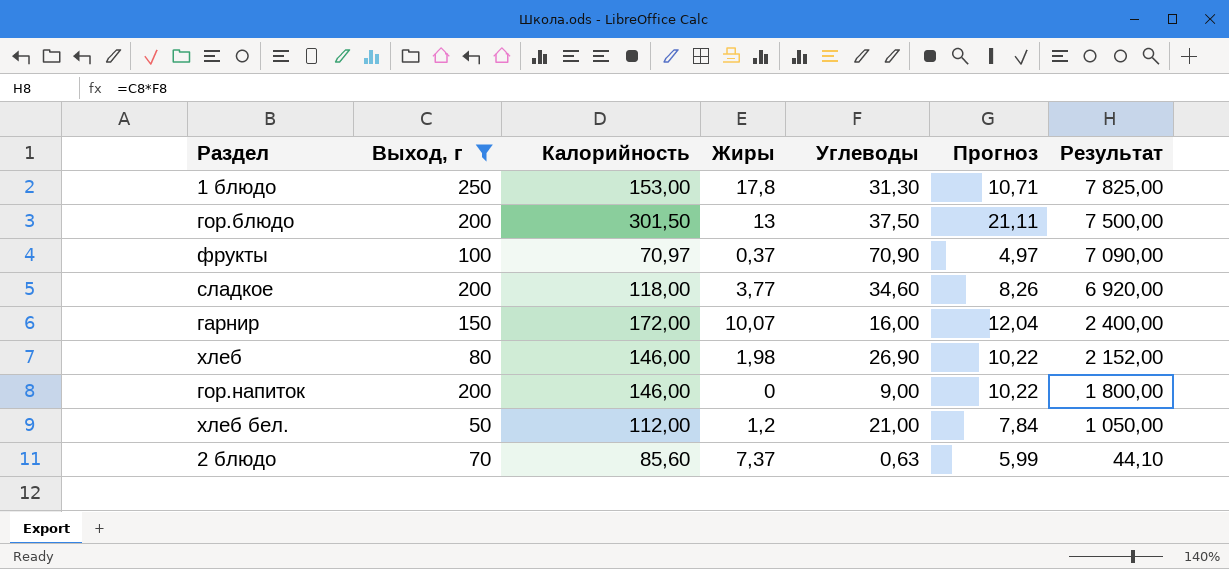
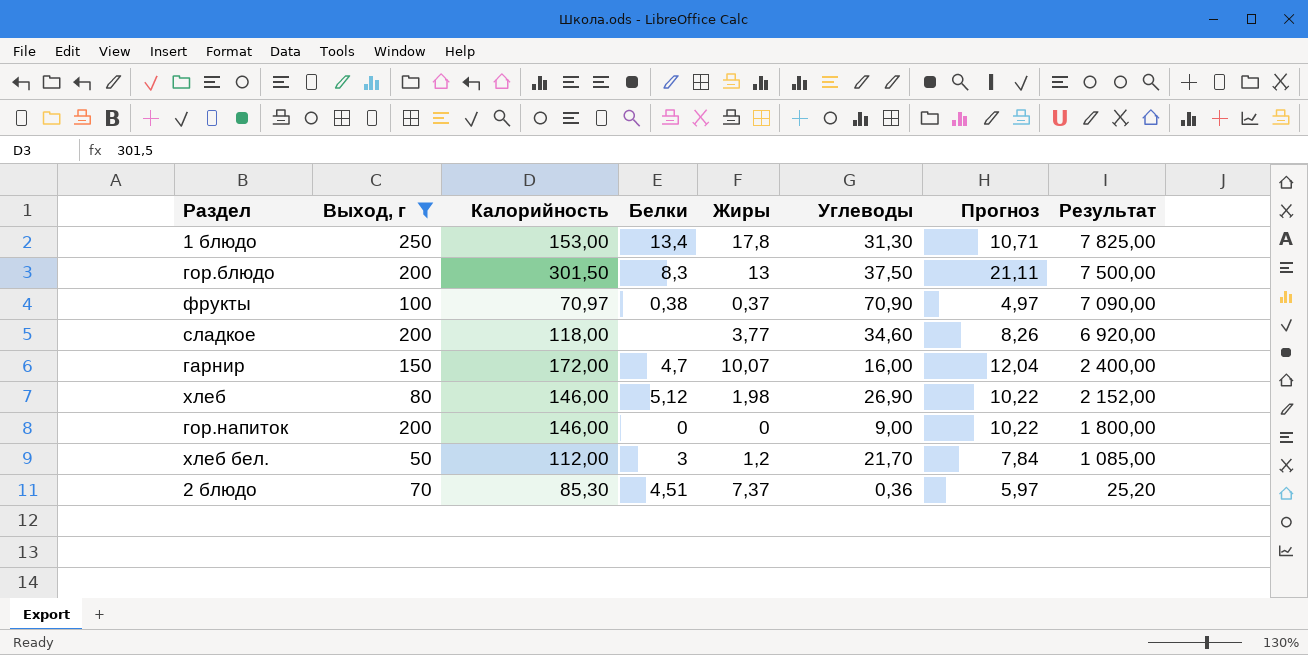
column Белки | position: none -> 4
хлеб бел. | Углеводы: 21,00 -> 21,70
хлеб бел. | Результат: 1 050,00 -> 1 085,00
2 блюдо | Калорийность: 85,60 -> 85,30
2 блюдо | Углеводы: 0,63 -> 0,36
2 блюдо | Прогноз: 5,99 -> 5,97
2 блюдо | Результат: 44,10 -> 25,20

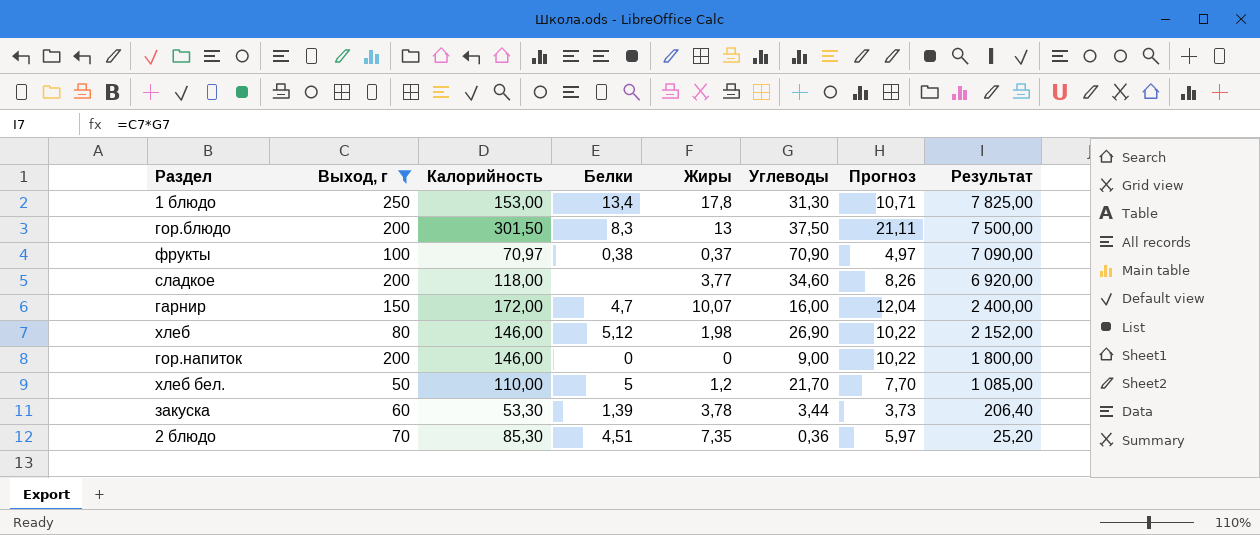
хлеб бел. | Калорийность: 112,00 -> 110,00
хлеб бел. | Белки: 3 -> 5
хлеб бел. | Прогноз: 7,84 -> 7,70
row закуска: none -> 60 | 53,30 | 1,39 | 3,78 | 3,44 | 3,73 | 206,40
2 блюдо | Жиры: 7,37 -> 7,35

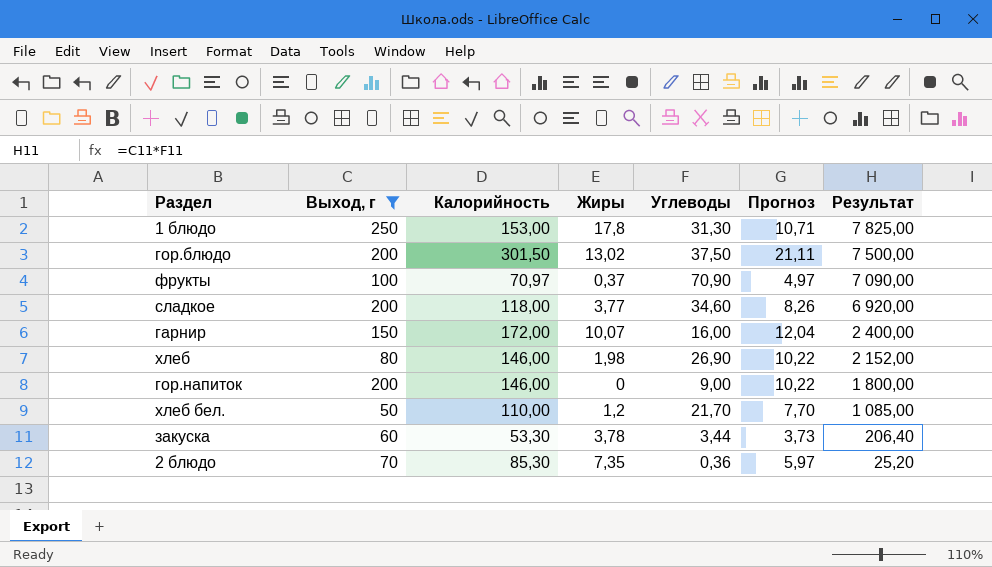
column Белки | position: 4 -> none
гор.блюдо | Жиры: 13 -> 13,02

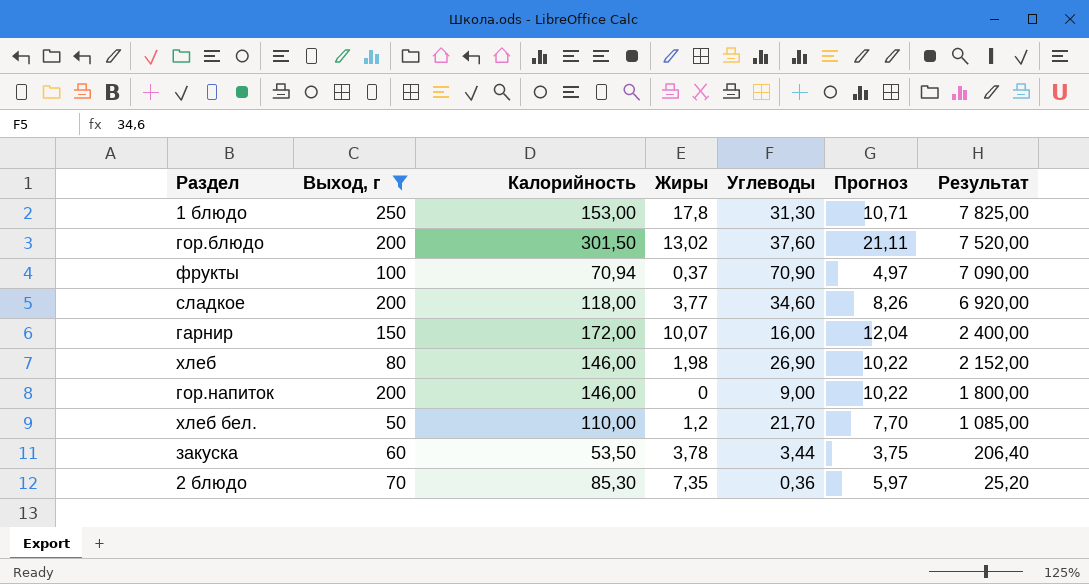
гор.блюдо | Углеводы: 37,50 -> 37,60
гор.блюдо | Результат: 7 500,00 -> 7 520,00
фрукты | Калорийность: 70,97 -> 70,94
закуска | Калорийность: 53,30 -> 53,50
закуска | Прогноз: 3,73 -> 3,75

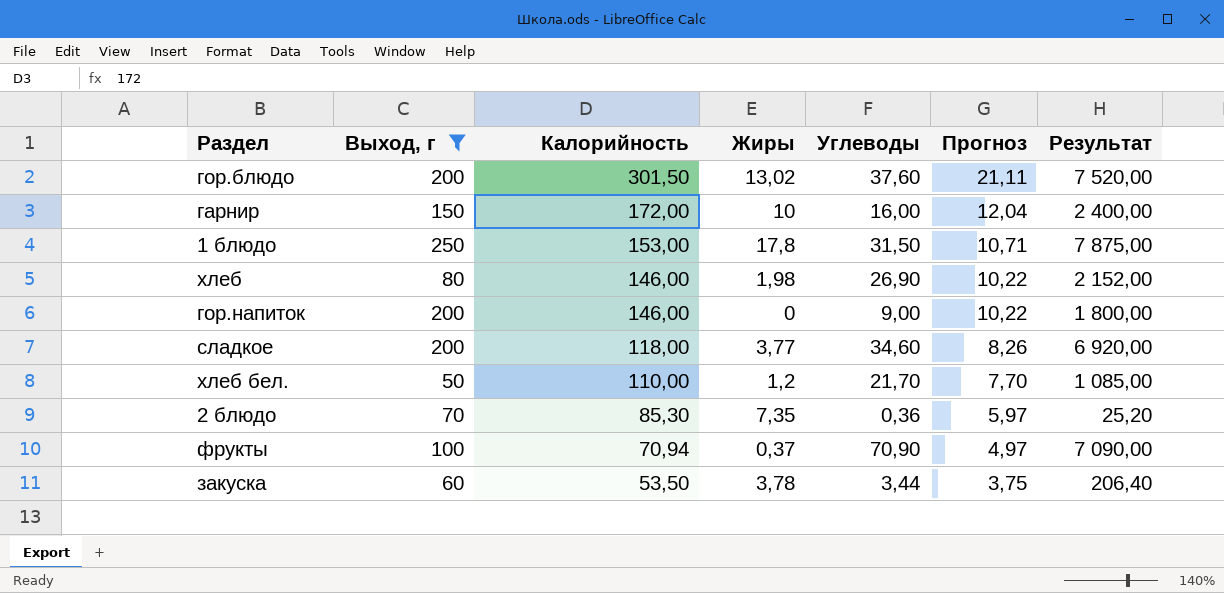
row order: Результат descending -> Калорийность descending
гарнир | Жиры: 10,07 -> 10
1 блюдо | Углеводы: 31,30 -> 31,50
1 блюдо | Результат: 7 825,00 -> 7 875,00

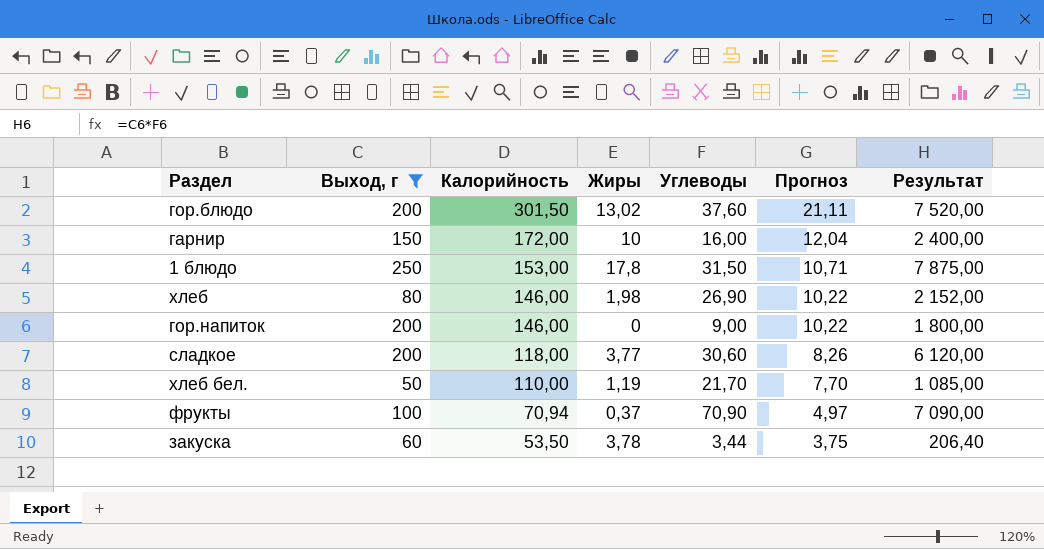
row 2 блюдо: 70 | 85,30 | 7,35 | 0,36 | 5,97 | 25,20 -> none
сладкое | Углеводы: 34,60 -> 30,60
сладкое | Результат: 6 920,00 -> 6 120,00
хлеб бел. | Жиры: 1,2 -> 1,19

